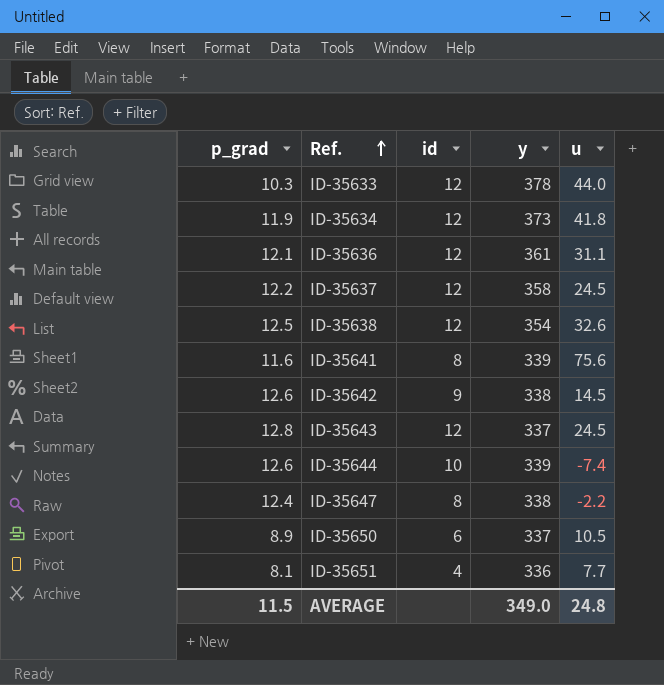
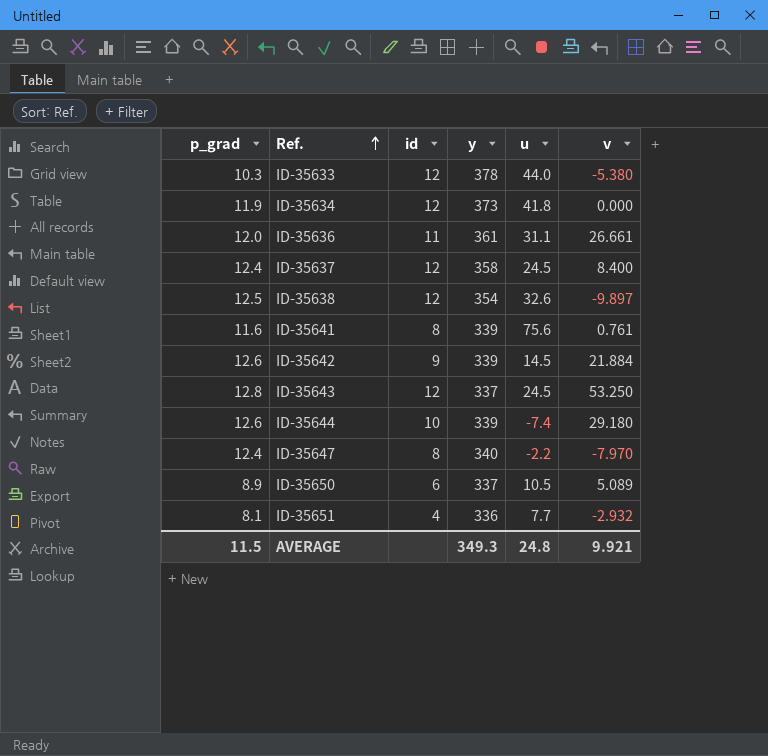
column v | position: none -> 6
ID-35636 | p_grad: 12.1 -> 12.0
ID-35636 | id: 12 -> 11
ID-35637 | p_grad: 12.2 -> 12.4
ID-35642 | y: 338 -> 339
ID-35647 | y: 338 -> 340
AVERAGE | y: 349.0 -> 349.3

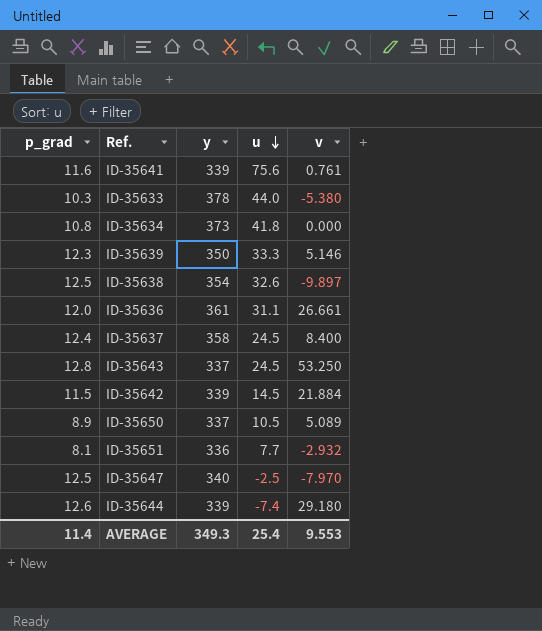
row order: Ref. ascending -> u descending
column id | position: 3 -> none
ID-35634 | p_grad: 11.9 -> 10.8
row ID-35639: none -> 12.3 | 350 | 33.3 | 5.146
ID-35642 | p_grad: 12.6 -> 11.5
ID-35647 | p_grad: 12.4 -> 12.5
ID-35647 | u: -2.2 -> -2.5
AVERAGE | p_grad: 11.5 -> 11.4
AVERAGE | u: 24.8 -> 25.4
AVERAGE | v: 9.921 -> 9.553

